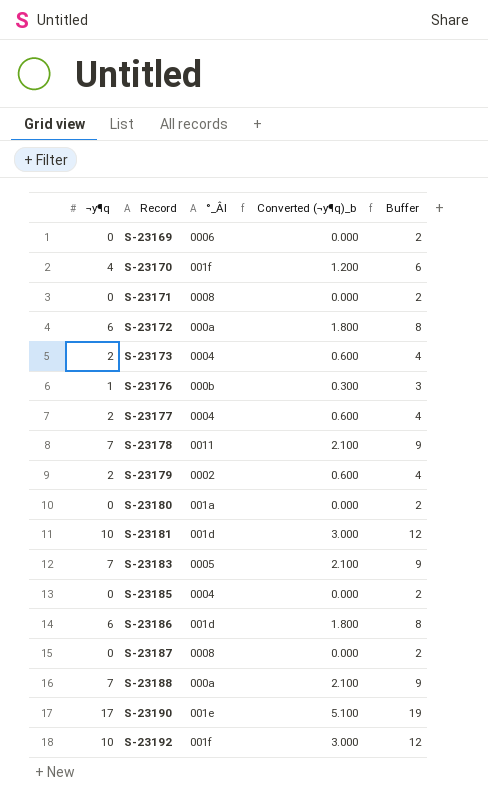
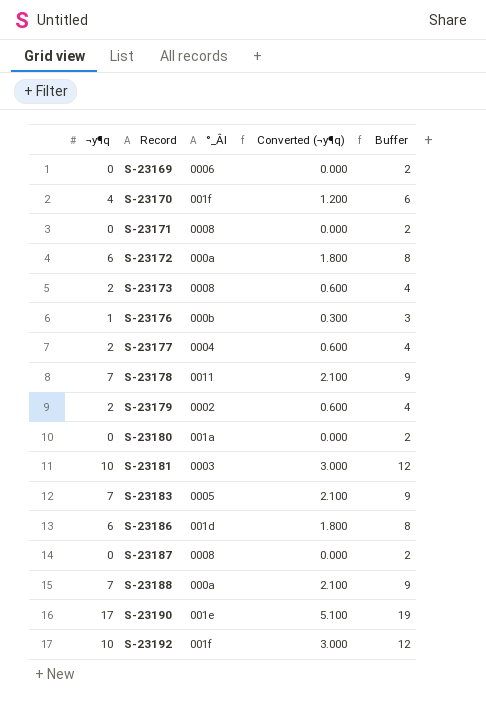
column name: Converted (¬y¶q)_b -> Converted (¬y¶q)
row S-23185: 0 | 0004 | 0.000 | 2 -> none
S-23173 | °_ÂI: 0004 -> 0008
S-23181 | °_ÂI: 001d -> 0003

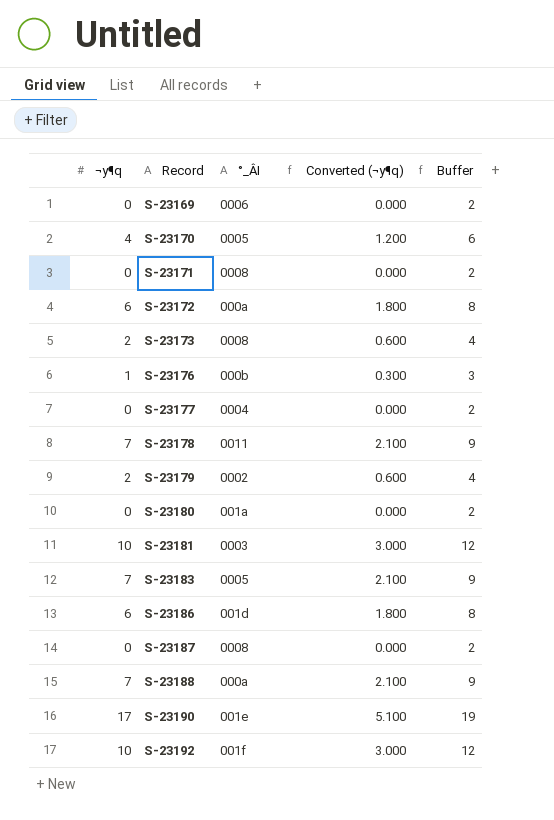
S-23170 | °_ÂI: 001f -> 0005
S-23177 | ¬y¶q: 2 -> 0
S-23177 | Converted (¬y¶q): 0.600 -> 0.000
S-23177 | Buffer: 4 -> 2

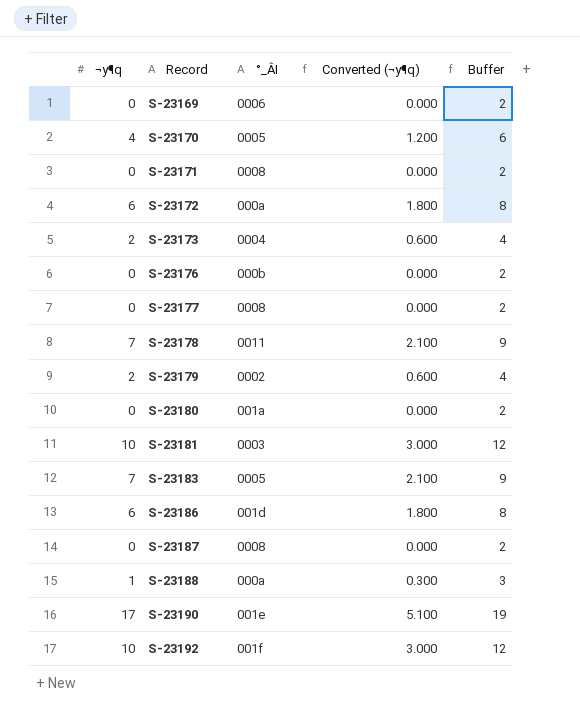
S-23173 | °_ÂI: 0008 -> 0004
S-23176 | ¬y¶q: 1 -> 0
S-23176 | Converted (¬y¶q): 0.300 -> 0.000
S-23176 | Buffer: 3 -> 2
S-23177 | °_ÂI: 0004 -> 0008
S-23188 | ¬y¶q: 7 -> 1
S-23188 | Converted (¬y¶q): 2.100 -> 0.300
S-23188 | Buffer: 9 -> 3

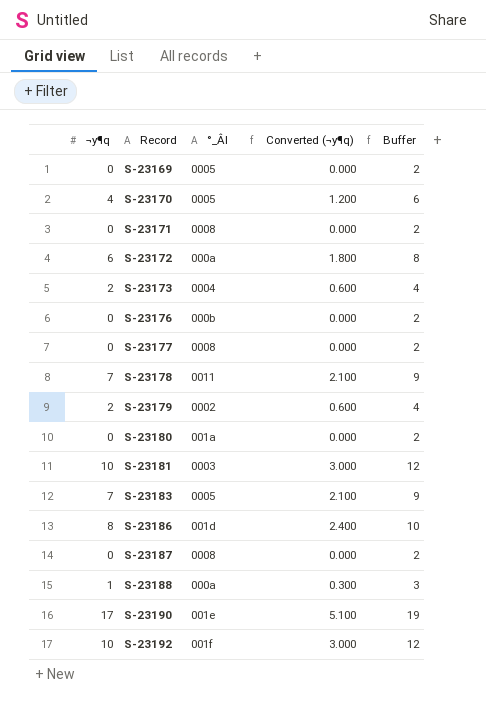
S-23169 | °_ÂI: 0006 -> 0005
S-23186 | ¬y¶q: 6 -> 8
S-23186 | Converted (¬y¶q): 1.800 -> 2.400
S-23186 | Buffer: 8 -> 10

